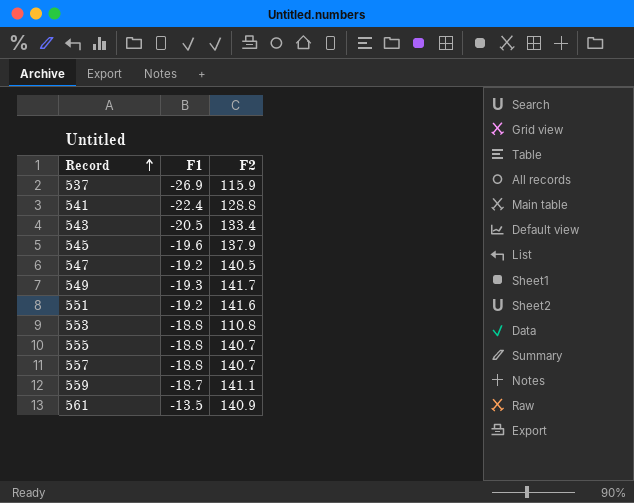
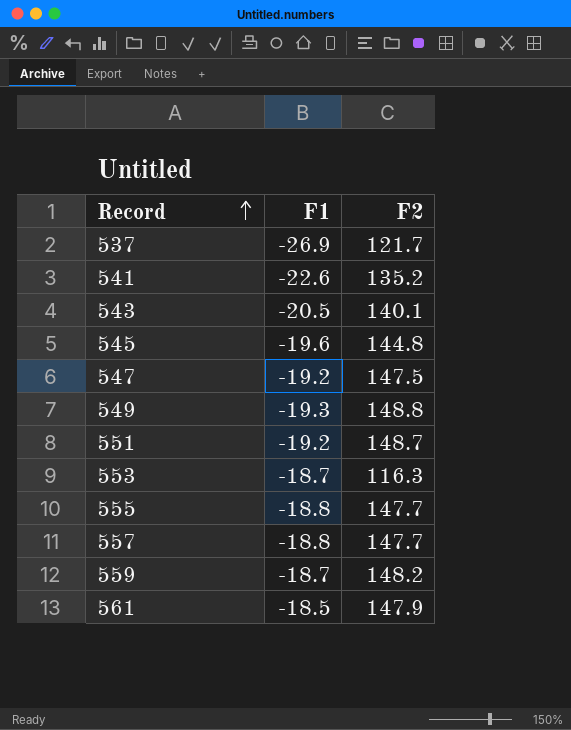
537 | F2: 115.9 -> 121.7
541 | F1: -22.4 -> -22.6
541 | F2: 128.8 -> 135.2
543 | F2: 133.4 -> 140.1
545 | F2: 137.9 -> 144.8
547 | F2: 140.5 -> 147.5
549 | F2: 141.7 -> 148.8
551 | F2: 141.6 -> 148.7
553 | F1: -18.8 -> -18.7
553 | F2: 110.8 -> 116.3
555 | F2: 140.7 -> 147.7
557 | F2: 140.7 -> 147.7
559 | F2: 141.1 -> 148.2
561 | F1: -13.5 -> -18.5
561 | F2: 140.9 -> 147.9

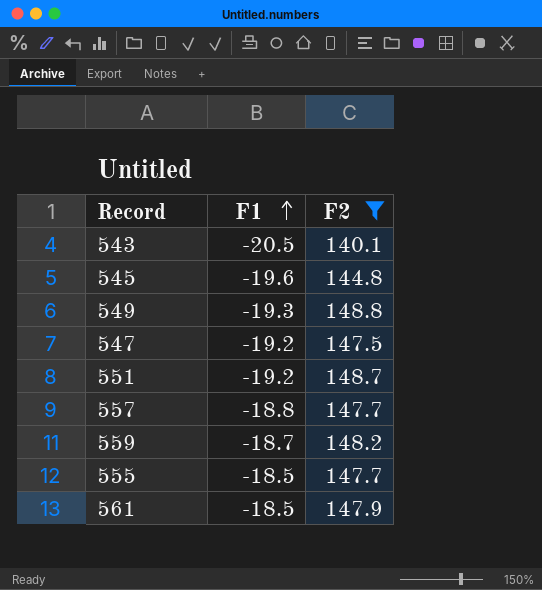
filter: none -> F2 >= 140.1
row order: Record ascending -> F1 ascending
555 | F1: -18.8 -> -18.5

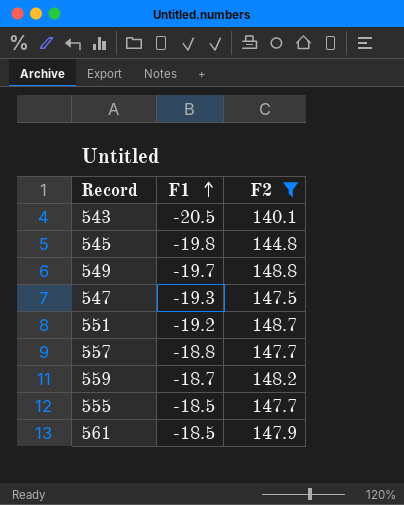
545 | F1: -19.6 -> -19.8
549 | F1: -19.3 -> -19.7
547 | F1: -19.2 -> -19.3

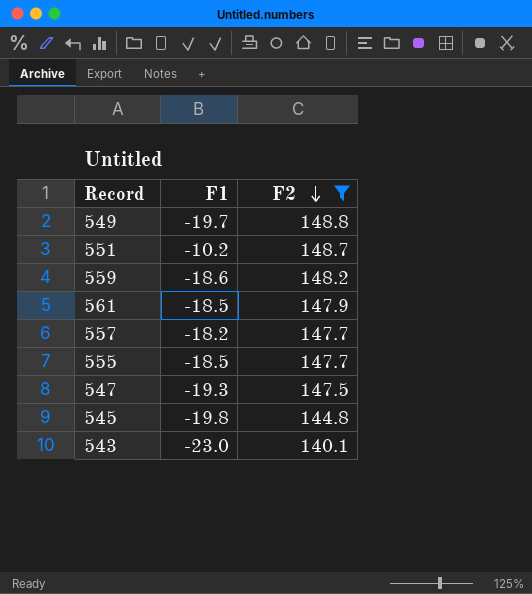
row order: F1 ascending -> F2 descending
551 | F1: -19.2 -> -10.2
559 | F1: -18.7 -> -18.6
557 | F1: -18.8 -> -18.2
543 | F1: -20.5 -> -23.0

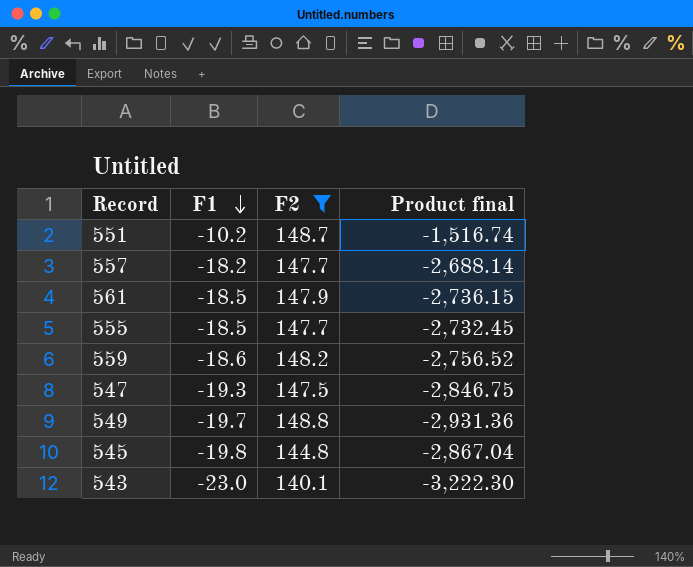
row order: F2 descending -> F1 descending
column Product final | formula: none -> [F1] * [F2]

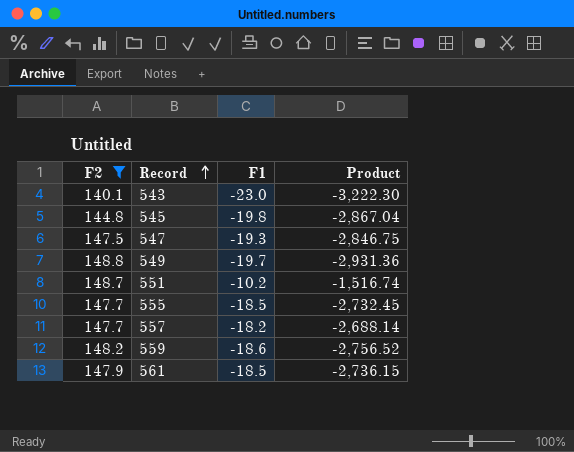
row order: F1 descending -> Record ascending
column F2 | position: 3 -> 1
column name: Product final -> Product

